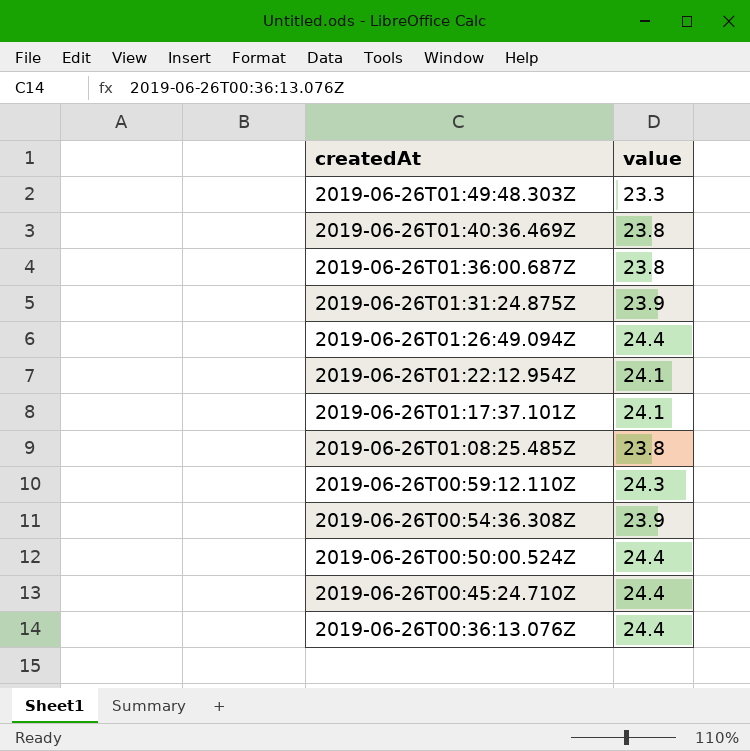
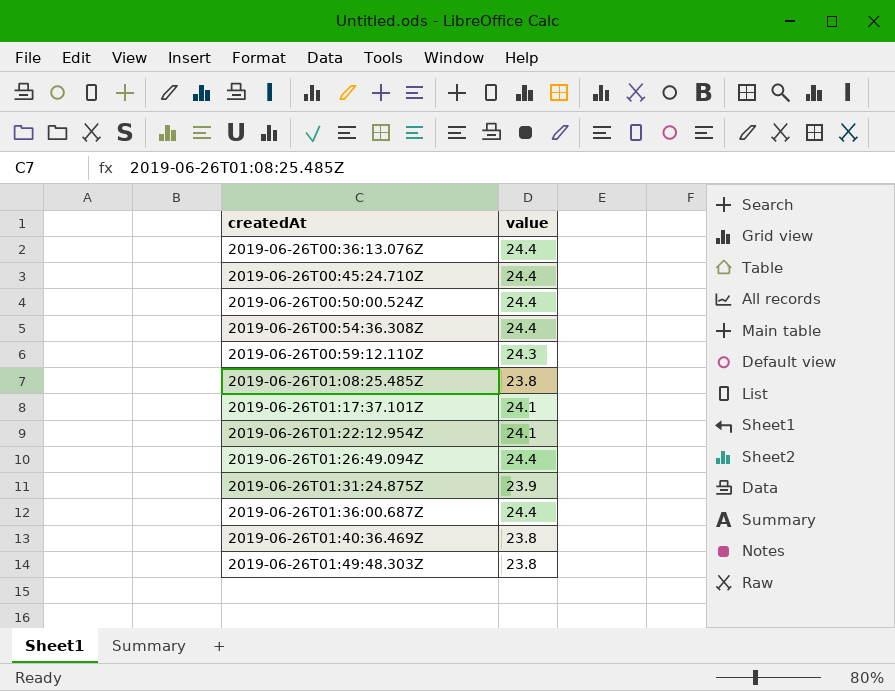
row order: createdAt descending -> createdAt ascending
2019-06-26T00:54:36.308Z | value: 23.9 -> 24.4
2019-06-26T01:36:00.687Z | value: 23.8 -> 24.4
2019-06-26T01:49:48.303Z | value: 23.3 -> 23.8

